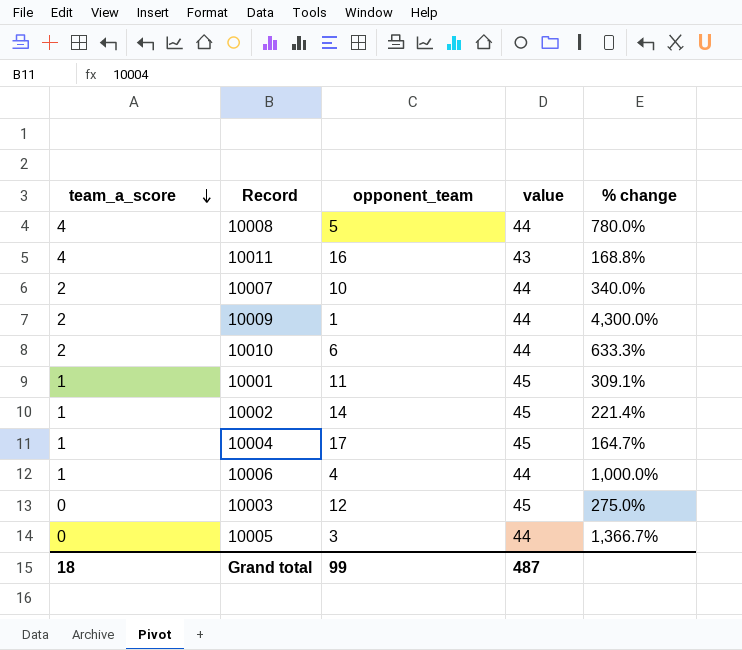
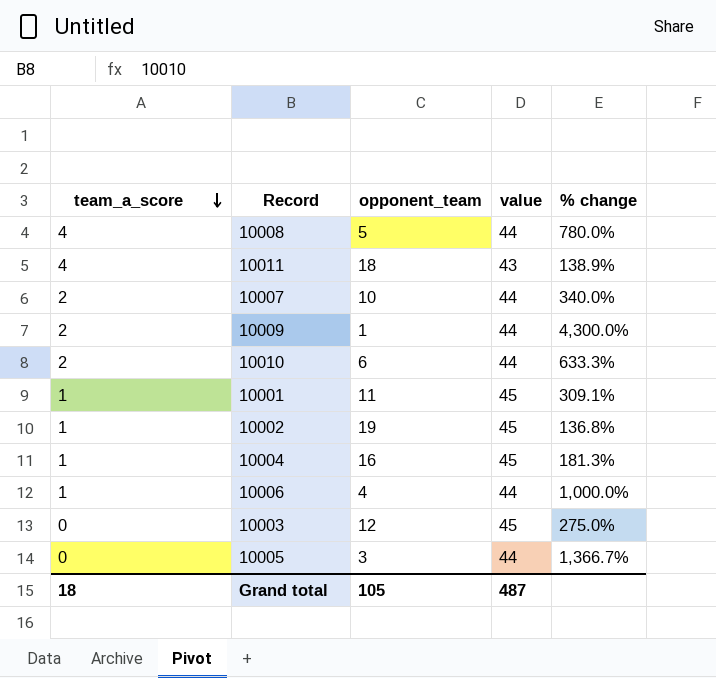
10011 | opponent_team: 16 -> 18
10011 | % change: 168.8% -> 138.9%
10002 | opponent_team: 14 -> 19
10002 | % change: 221.4% -> 136.8%
10004 | opponent_team: 17 -> 16
10004 | % change: 164.7% -> 181.3%
Grand total | opponent_team: 99 -> 105

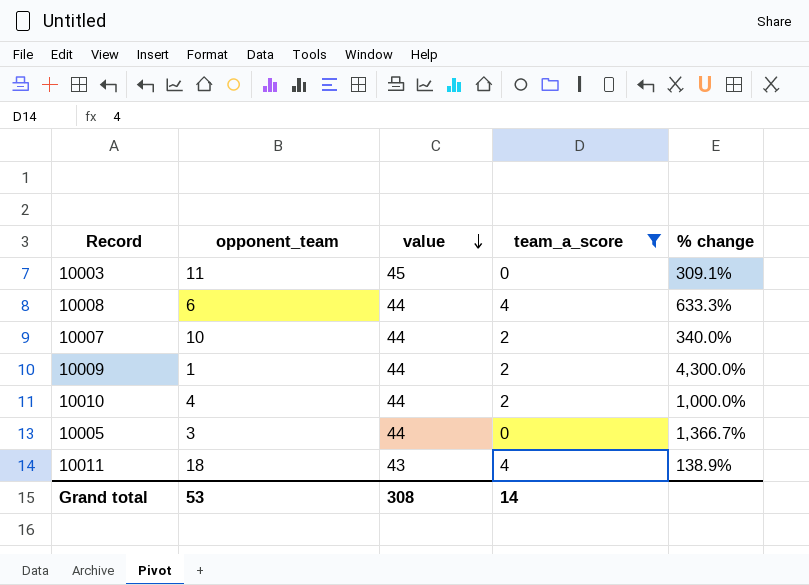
filter: none -> team_a_score != 1
row order: team_a_score descending -> value descending
column team_a_score | position: 1 -> 4
10003 | opponent_team: 12 -> 11
10003 | % change: 275.0% -> 309.1%
10008 | opponent_team: 5 -> 6
10008 | % change: 780.0% -> 633.3%
10010 | opponent_team: 6 -> 4
10010 | % change: 633.3% -> 1,000.0%
Grand total | opponent_team: 105 -> 53
Grand total | value: 487 -> 308
Grand total | team_a_score: 18 -> 14

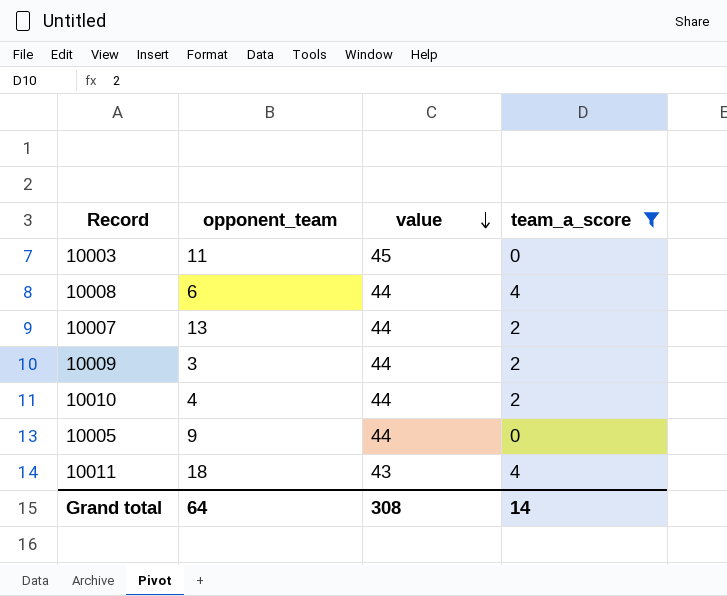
column % change | formula: ([value] - [opponent_team]) / [opponent_team] -> none
10007 | opponent_team: 10 -> 13
10009 | opponent_team: 1 -> 3
10005 | opponent_team: 3 -> 9
Grand total | opponent_team: 53 -> 64

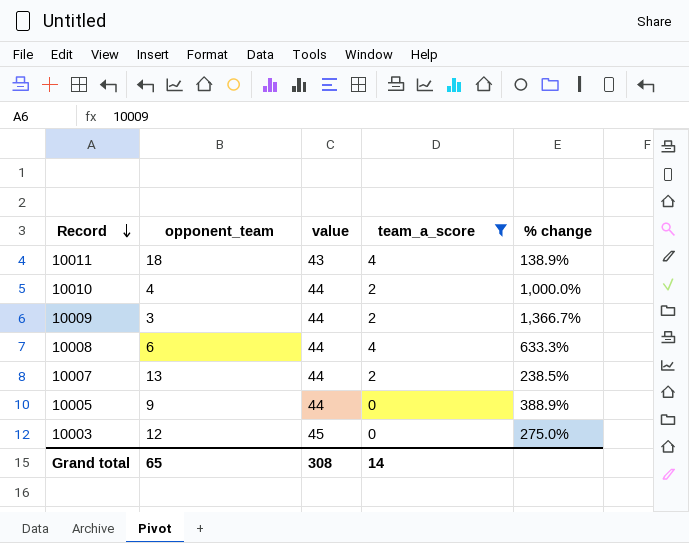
row order: value descending -> Record descending
column % change | formula: none -> ([value] - [opponent_team]) / [opponent_team]
10003 | opponent_team: 11 -> 12
Grand total | opponent_team: 64 -> 65

